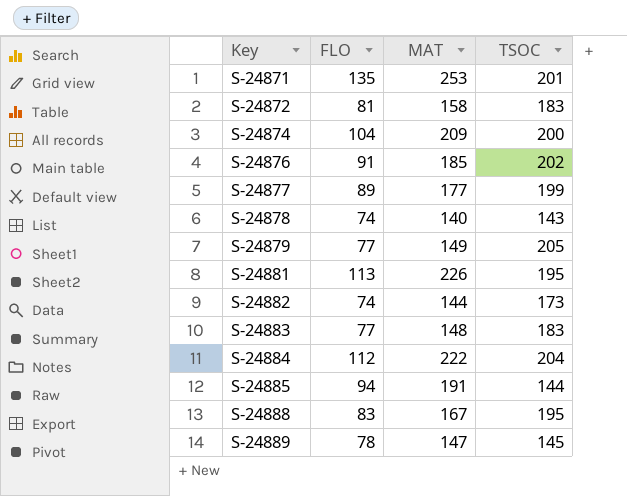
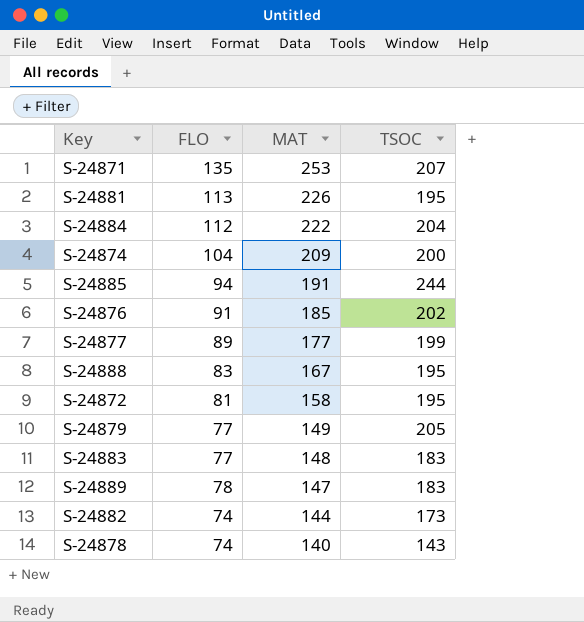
row order: Key ascending -> MAT descending
S-24871 | TSOC: 201 -> 207
S-24885 | TSOC: 144 -> 244
S-24872 | TSOC: 183 -> 195
S-24889 | TSOC: 145 -> 183

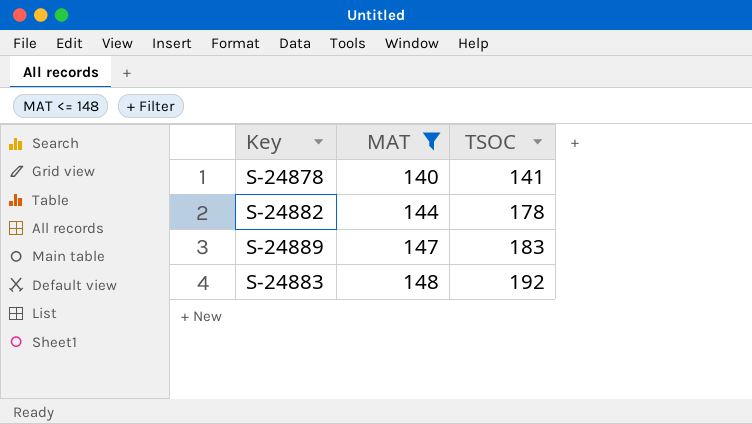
filter: none -> MAT <= 148
row order: MAT descending -> MAT ascending
column FLO | position: 2 -> none
S-24878 | TSOC: 143 -> 141
S-24882 | TSOC: 173 -> 178
S-24883 | TSOC: 183 -> 192

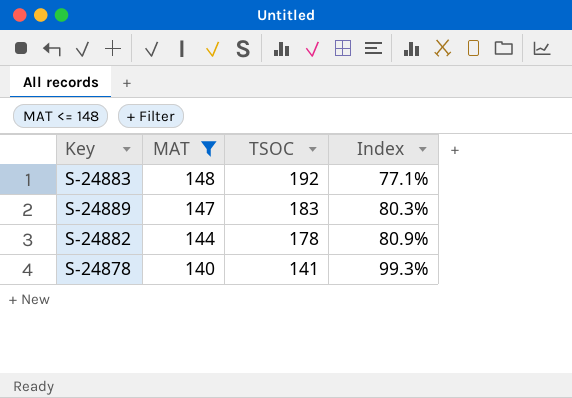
row order: MAT ascending -> MAT descending
column Index | formula: none -> [MAT] / [TSOC]

